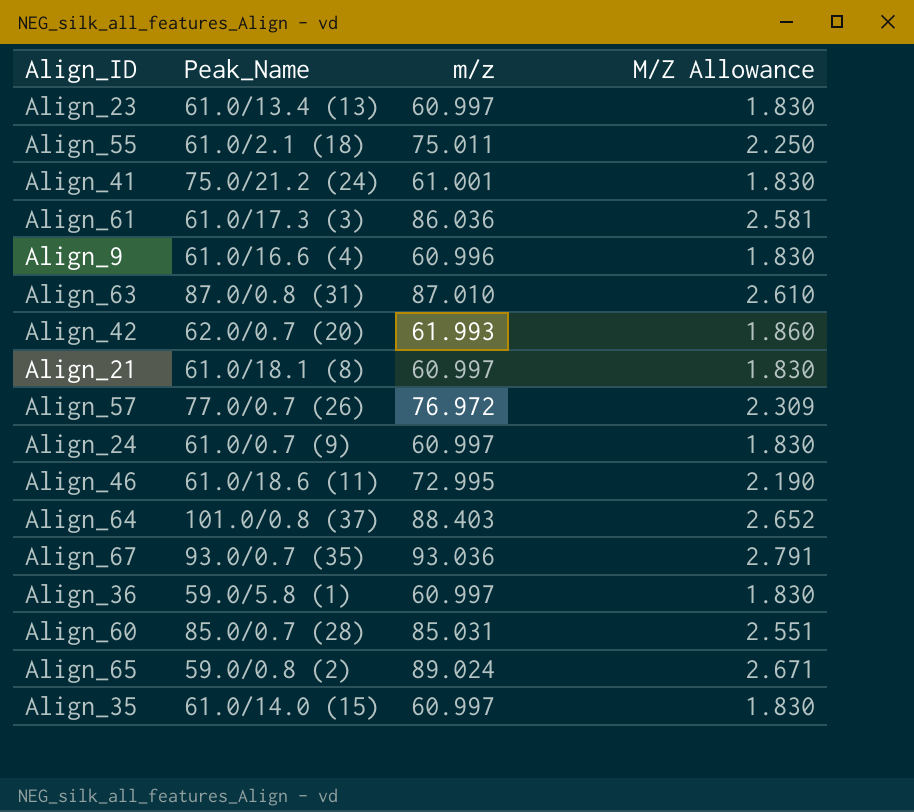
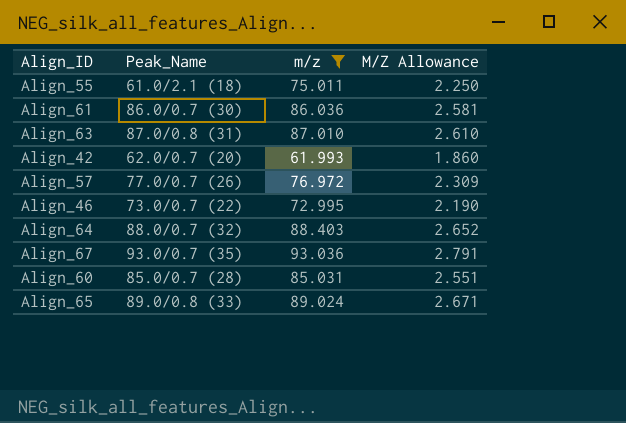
filter: none -> m/z >= 61.993
Align_61 | Peak_Name: 61.0/17.3 (3) -> 86.0/0.7 (30)
Align_46 | Peak_Name: 61.0/18.6 (11) -> 73.0/0.7 (22)
Align_64 | Peak_Name: 101.0/0.8 (37) -> 88.0/0.7 (32)
Align_65 | Peak_Name: 59.0/0.8 (2) -> 89.0/0.8 (33)

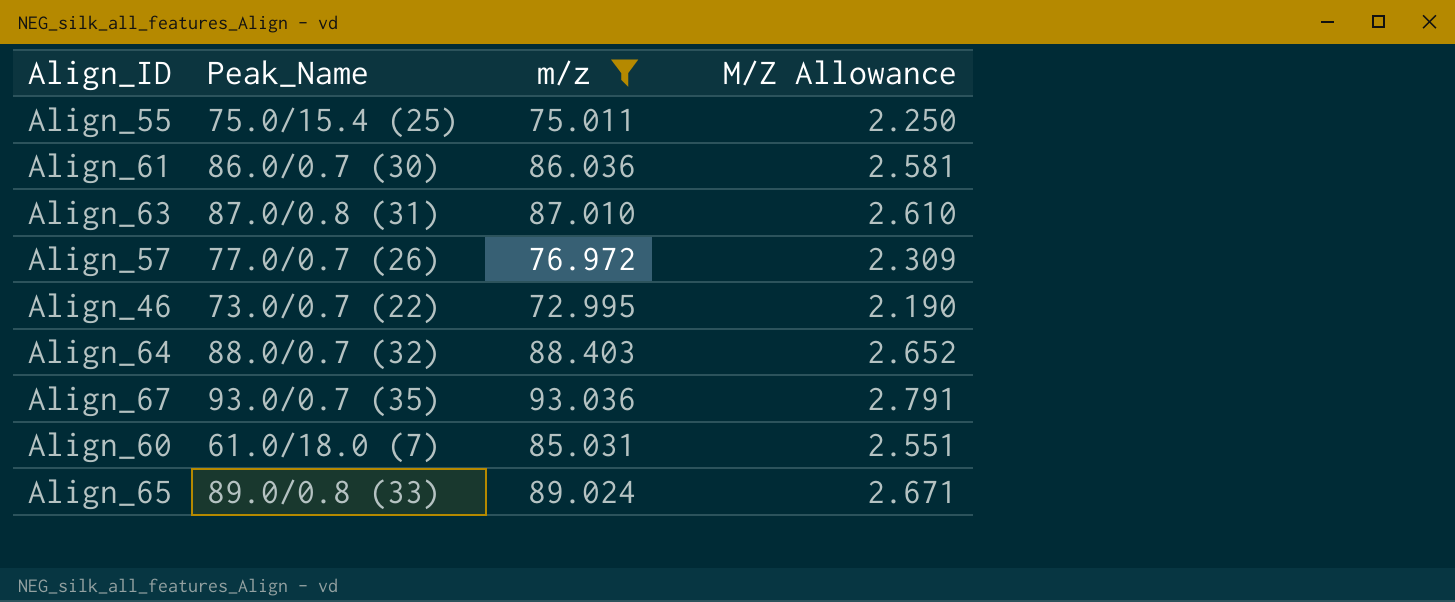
row Align_42: 62.0/0.7 (20) | 61.993 | 1.860 -> none
Align_55 | Peak_Name: 61.0/2.1 (18) -> 75.0/15.4 (25)
Align_60 | Peak_Name: 85.0/0.7 (28) -> 61.0/18.0 (7)

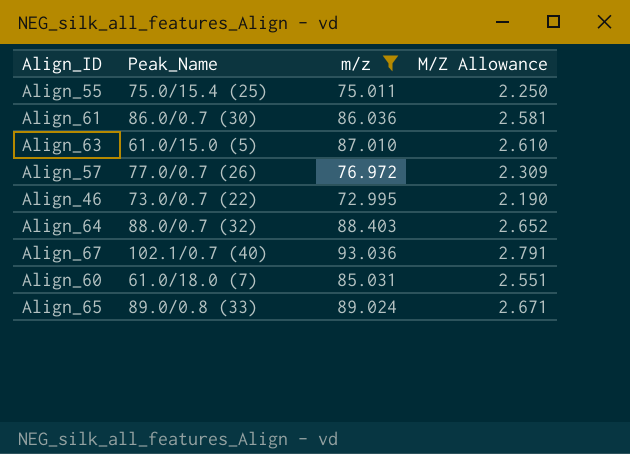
Align_63 | Peak_Name: 87.0/0.8 (31) -> 61.0/15.0 (5)
Align_67 | Peak_Name: 93.0/0.7 (35) -> 102.1/0.7 (40)

